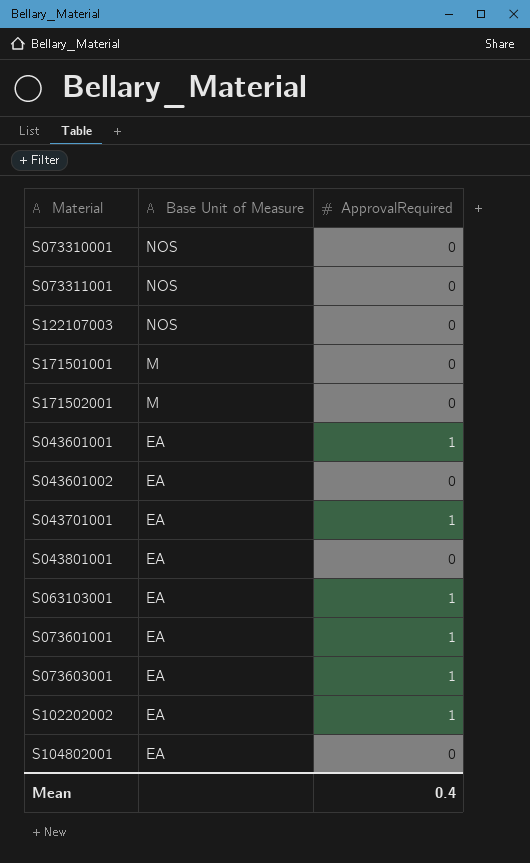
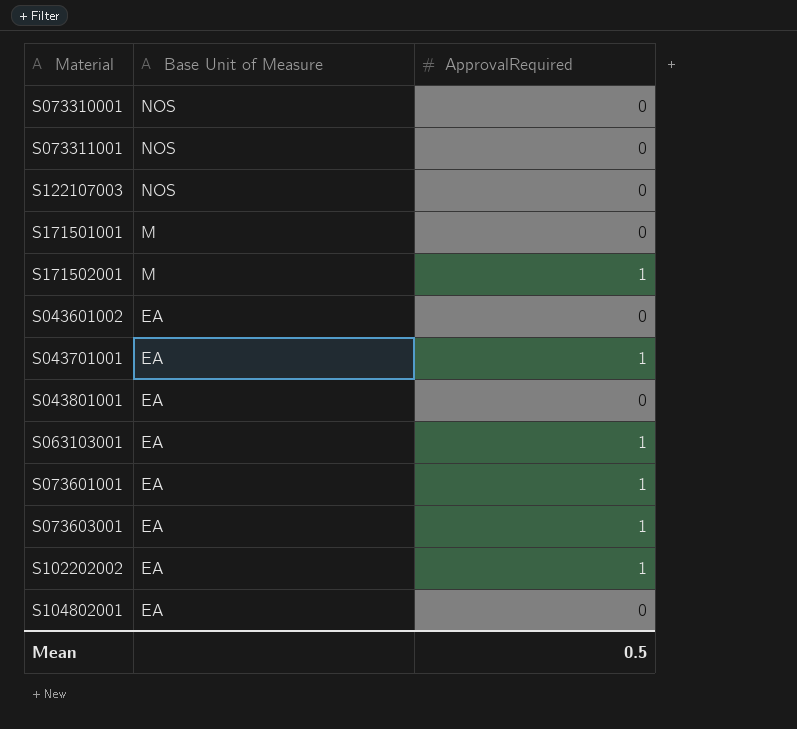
row S043601001: EA | 1 -> none
S171502001 | ApprovalRequired: 0 -> 1
Mean | ApprovalRequired: 0.4 -> 0.5

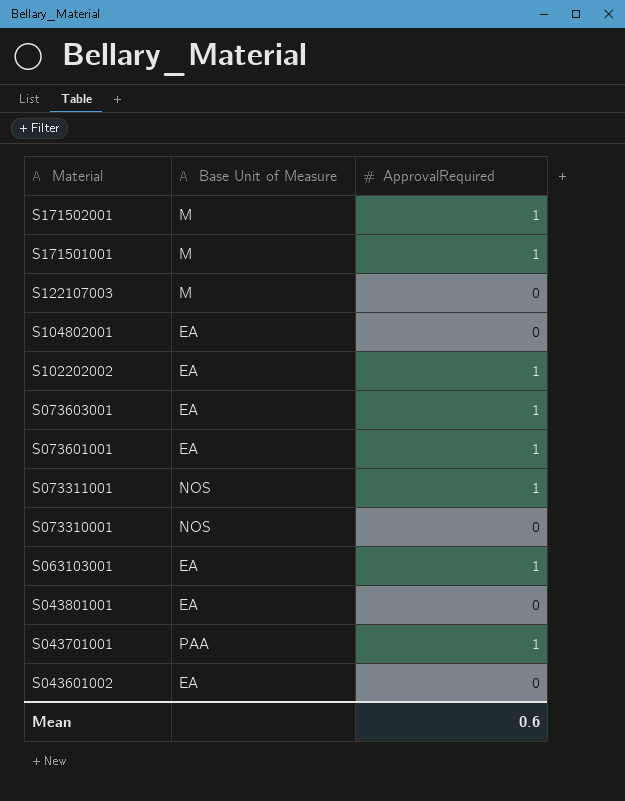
row order: Base Unit of Measure descending -> Material descending
S171501001 | ApprovalRequired: 0 -> 1
S122107003 | Base Unit of Measure: NOS -> M
S073311001 | ApprovalRequired: 0 -> 1
S043701001 | Base Unit of Measure: EA -> PAA
Mean | ApprovalRequired: 0.5 -> 0.6

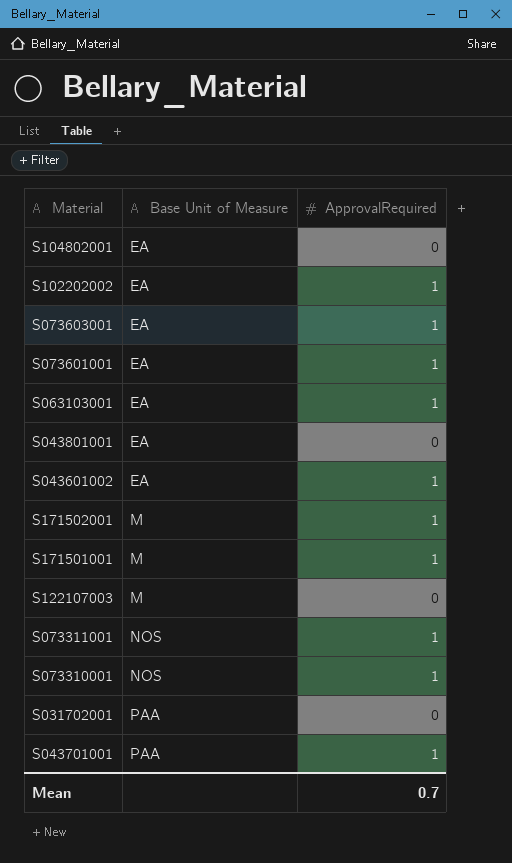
row order: Material descending -> Base Unit of Measure ascending
S043601002 | ApprovalRequired: 0 -> 1
S073310001 | ApprovalRequired: 0 -> 1
row S031702001: none -> PAA | 0
Mean | ApprovalRequired: 0.6 -> 0.7

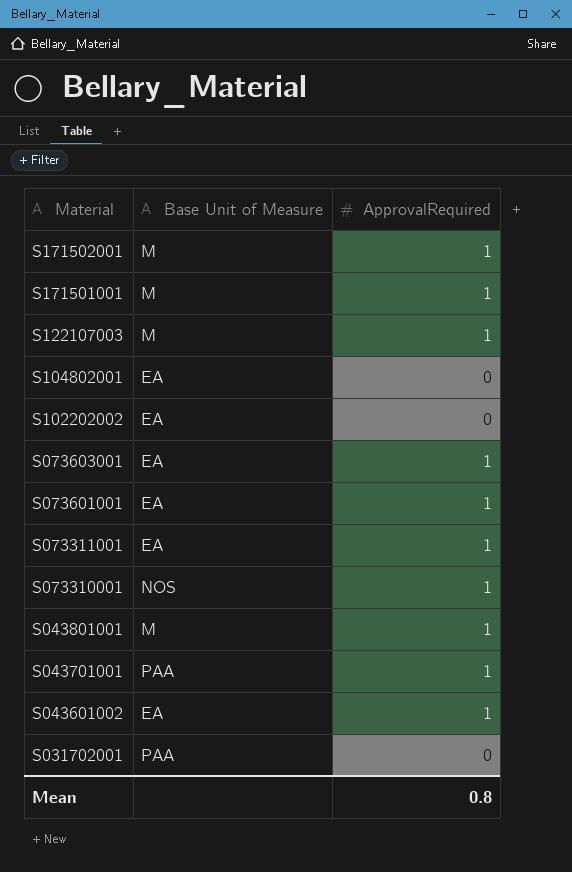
row order: Base Unit of Measure ascending -> Material descending
row S063103001: EA | 1 -> none
S122107003 | ApprovalRequired: 0 -> 1
S102202002 | ApprovalRequired: 1 -> 0
S073311001 | Base Unit of Measure: NOS -> EA
S043801001 | Base Unit of Measure: EA -> M
S043801001 | ApprovalRequired: 0 -> 1
Mean | ApprovalRequired: 0.7 -> 0.8

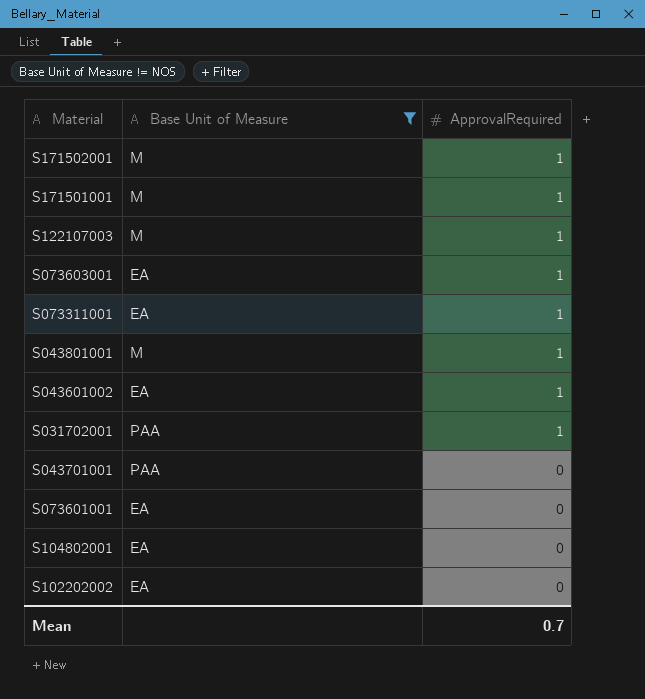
filter: none -> Base Unit of Measure != NOS
row order: Material descending -> ApprovalRequired descending
S031702001 | ApprovalRequired: 0 -> 1
S043701001 | ApprovalRequired: 1 -> 0
S073601001 | ApprovalRequired: 1 -> 0
Mean | ApprovalRequired: 0.8 -> 0.7

